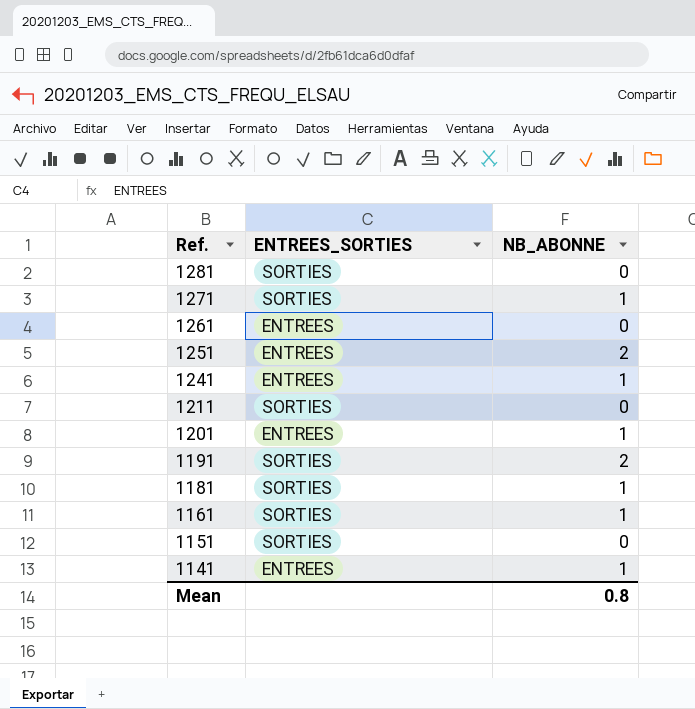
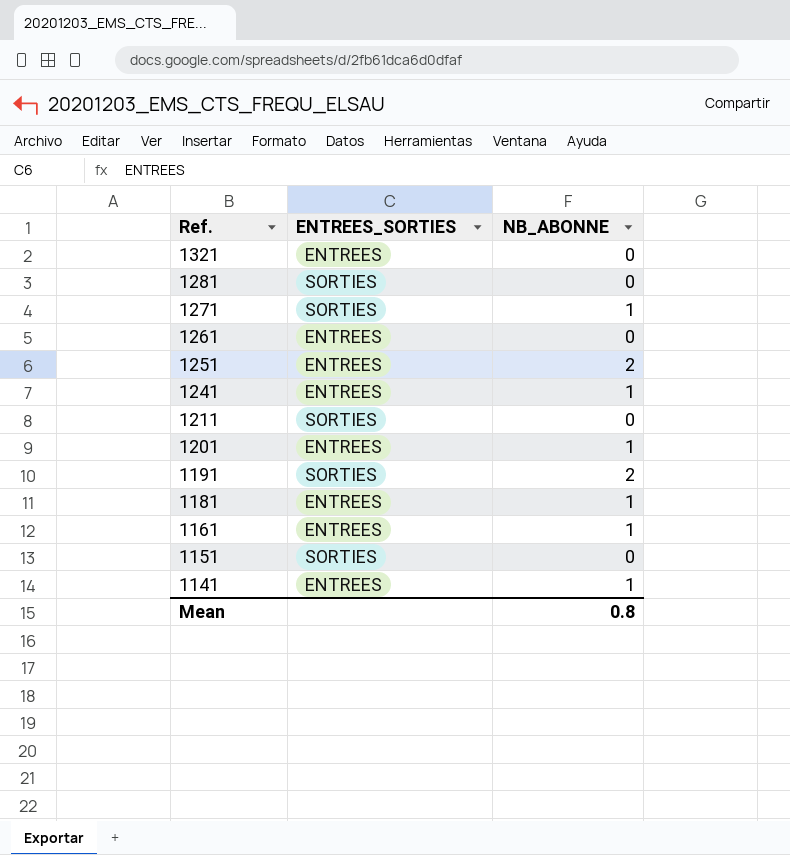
row 1321: none -> ENTREES | 0
1181 | ENTREES_SORTIES: SORTIES -> ENTREES
1161 | ENTREES_SORTIES: SORTIES -> ENTREES

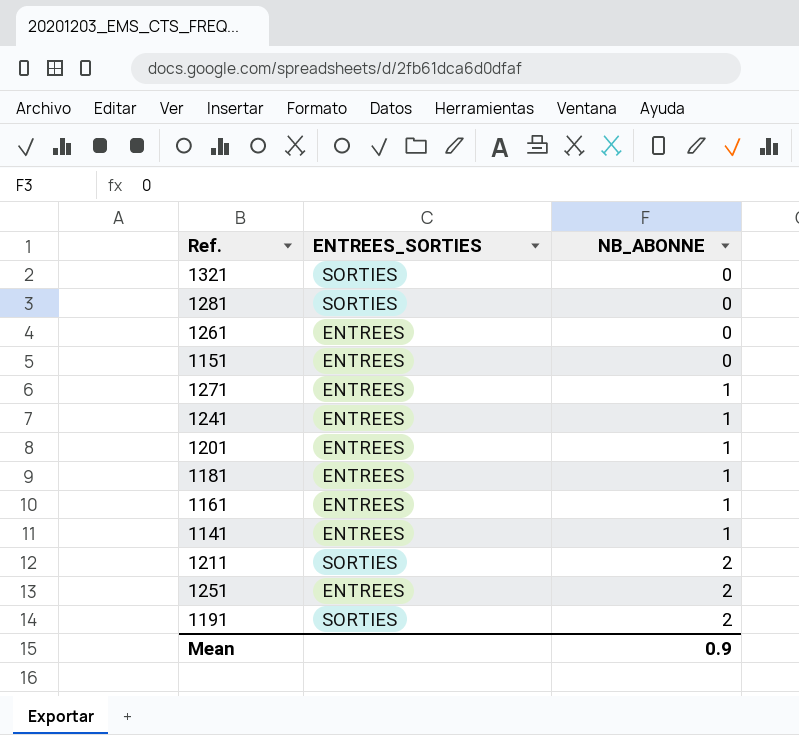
row order: Ref. descending -> NB_ABONNE ascending
1321 | ENTREES_SORTIES: ENTREES -> SORTIES
1151 | ENTREES_SORTIES: SORTIES -> ENTREES
1271 | ENTREES_SORTIES: SORTIES -> ENTREES
1211 | NB_ABONNE: 0 -> 2
Mean | NB_ABONNE: 0.8 -> 0.9

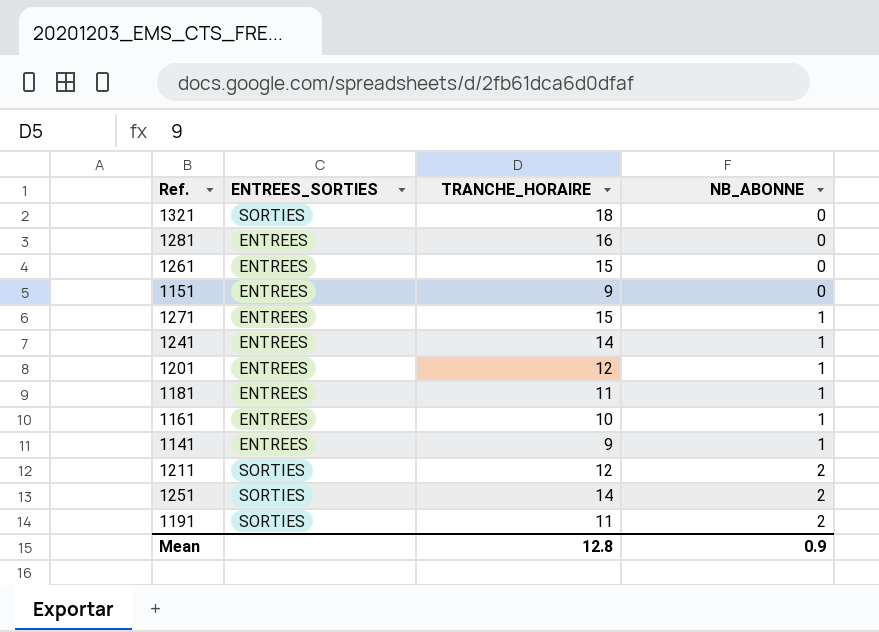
column TRANCHE_HORAIRE | position: none -> 3
1281 | ENTREES_SORTIES: SORTIES -> ENTREES
1251 | ENTREES_SORTIES: ENTREES -> SORTIES

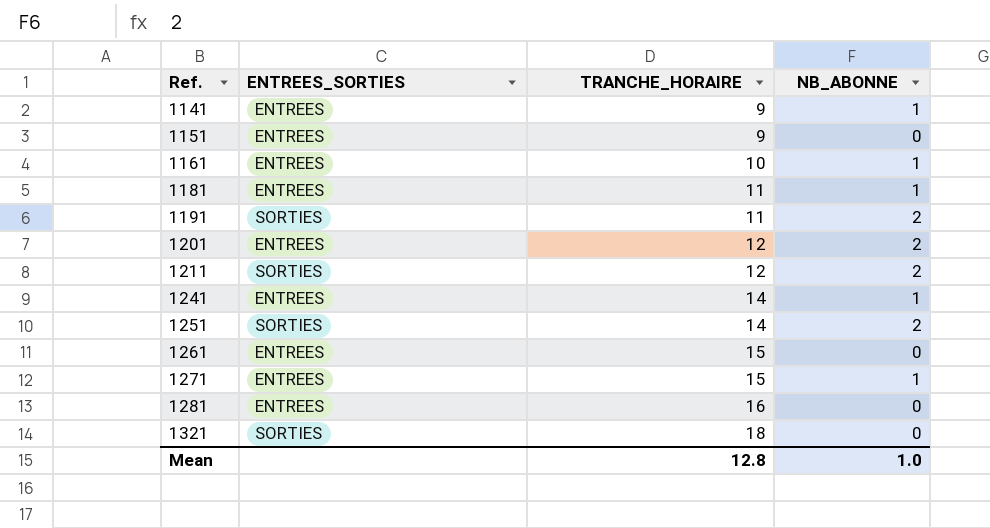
row order: NB_ABONNE ascending -> Ref. ascending
1201 | NB_ABONNE: 1 -> 2
Mean | NB_ABONNE: 0.9 -> 1.0

